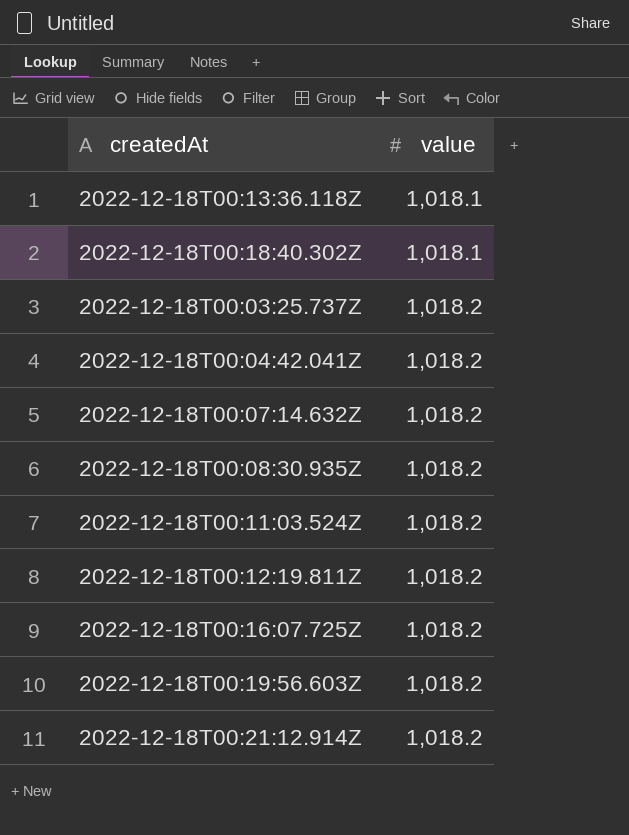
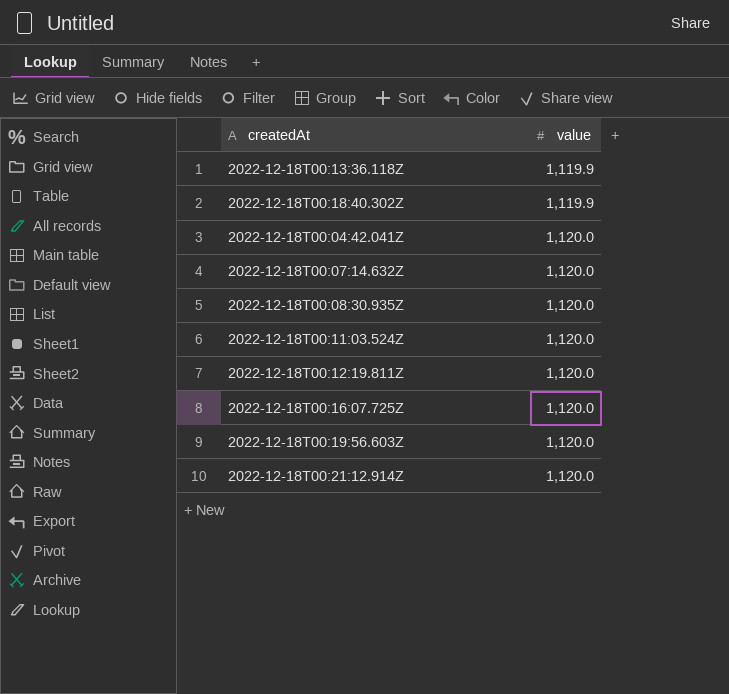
row 2022-12-18T00:03:25.737Z: 1,018.2 -> none
2022-12-18T00:13:36.118Z | value: 1,018.1 -> 1,119.9
2022-12-18T00:18:40.302Z | value: 1,018.1 -> 1,119.9
2022-12-18T00:04:42.041Z | value: 1,018.2 -> 1,120.0
2022-12-18T00:07:14.632Z | value: 1,018.2 -> 1,120.0
2022-12-18T00:08:30.935Z | value: 1,018.2 -> 1,120.0
2022-12-18T00:11:03.524Z | value: 1,018.2 -> 1,120.0
2022-12-18T00:12:19.811Z | value: 1,018.2 -> 1,120.0
2022-12-18T00:16:07.725Z | value: 1,018.2 -> 1,120.0
2022-12-18T00:19:56.603Z | value: 1,018.2 -> 1,120.0
2022-12-18T00:21:12.914Z | value: 1,018.2 -> 1,120.0

